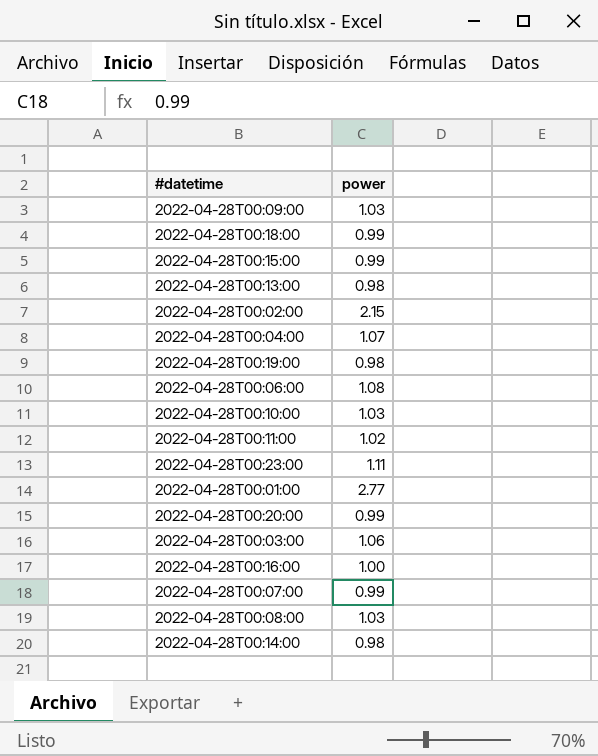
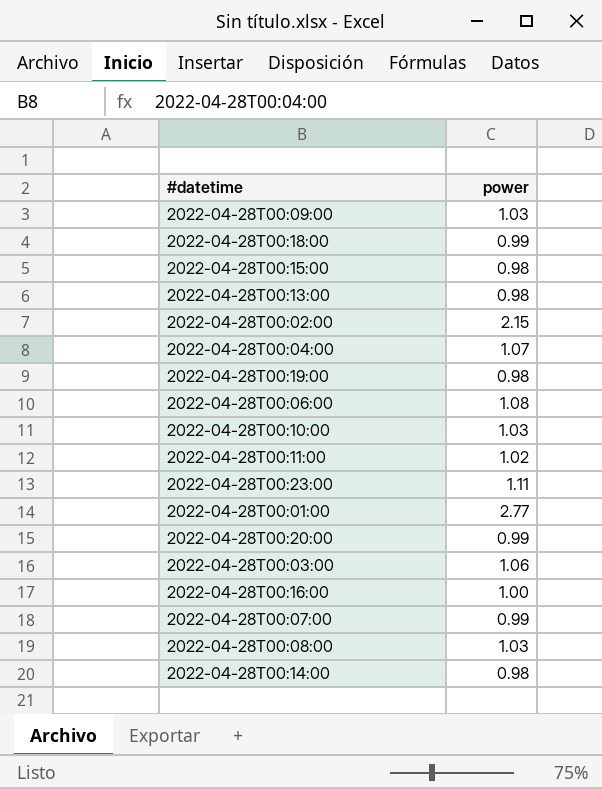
2022-04-28T00:15:00 | power: 0.99 -> 0.98

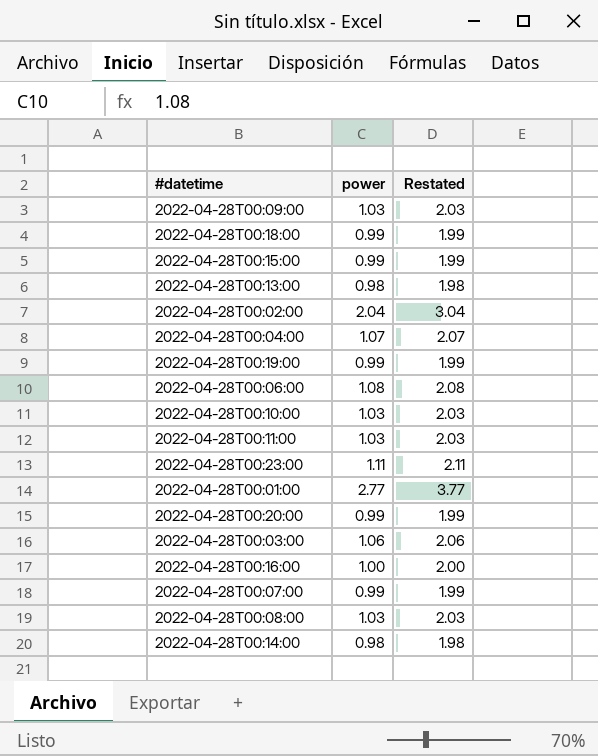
column Restated | formula: none -> [power] + 1
2022-04-28T00:15:00 | power: 0.98 -> 0.99
2022-04-28T00:02:00 | power: 2.15 -> 2.04
2022-04-28T00:19:00 | power: 0.98 -> 0.99
2022-04-28T00:11:00 | power: 1.02 -> 1.03

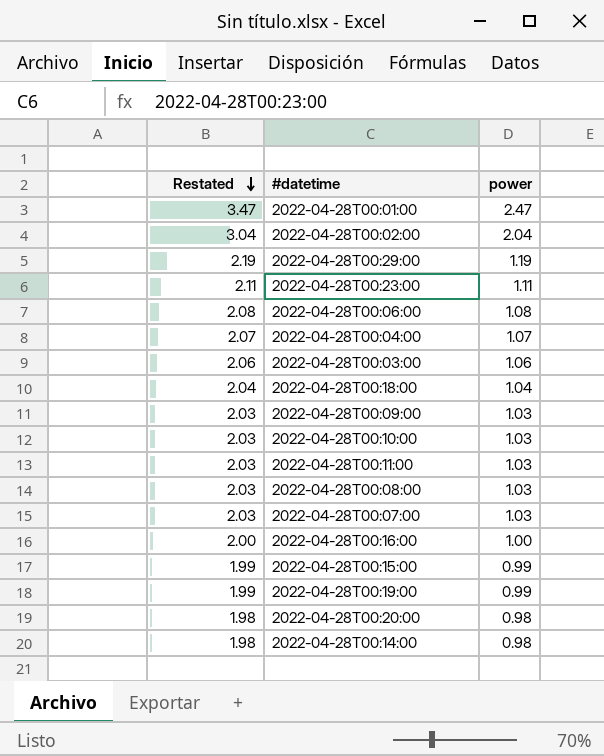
row order: none -> Restated descending
column Restated | position: 3 -> 1
row 2022-04-28T00:13:00: 0.98 | 1.98 -> none
2022-04-28T00:01:00 | Restated: 3.77 -> 3.47
2022-04-28T00:01:00 | power: 2.77 -> 2.47
row 2022-04-28T00:29:00: none -> 2.19 | 1.19
2022-04-28T00:18:00 | Restated: 1.99 -> 2.04
2022-04-28T00:18:00 | power: 0.99 -> 1.04
2022-04-28T00:07:00 | Restated: 1.99 -> 2.03
2022-04-28T00:07:00 | power: 0.99 -> 1.03
2022-04-28T00:20:00 | Restated: 1.99 -> 1.98
2022-04-28T00:20:00 | power: 0.99 -> 0.98

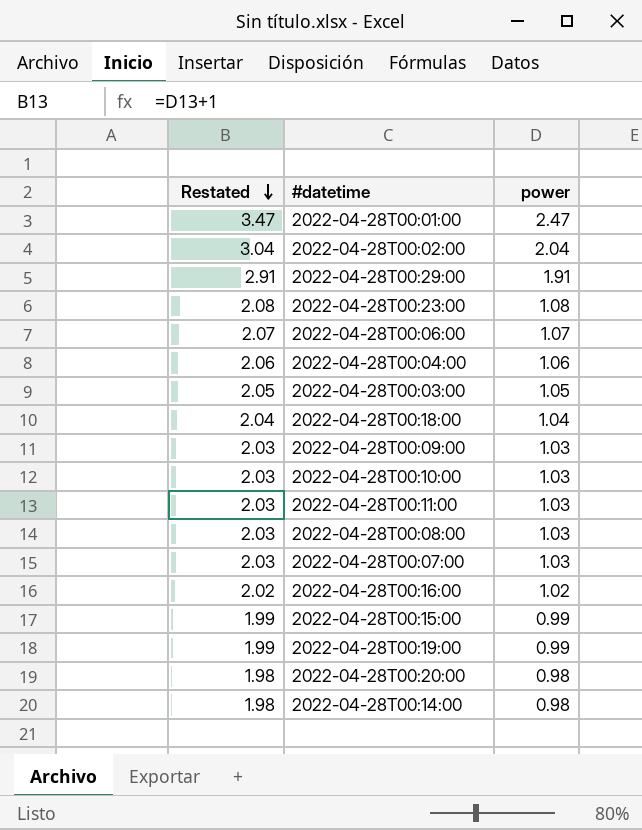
2022-04-28T00:29:00 | Restated: 2.19 -> 2.91
2022-04-28T00:29:00 | power: 1.19 -> 1.91
2022-04-28T00:23:00 | Restated: 2.11 -> 2.08
2022-04-28T00:23:00 | power: 1.11 -> 1.08
2022-04-28T00:06:00 | Restated: 2.08 -> 2.07
2022-04-28T00:06:00 | power: 1.08 -> 1.07
2022-04-28T00:04:00 | Restated: 2.07 -> 2.06
2022-04-28T00:04:00 | power: 1.07 -> 1.06
2022-04-28T00:03:00 | Restated: 2.06 -> 2.05
2022-04-28T00:03:00 | power: 1.06 -> 1.05
2022-04-28T00:16:00 | Restated: 2.00 -> 2.02
2022-04-28T00:16:00 | power: 1.00 -> 1.02

